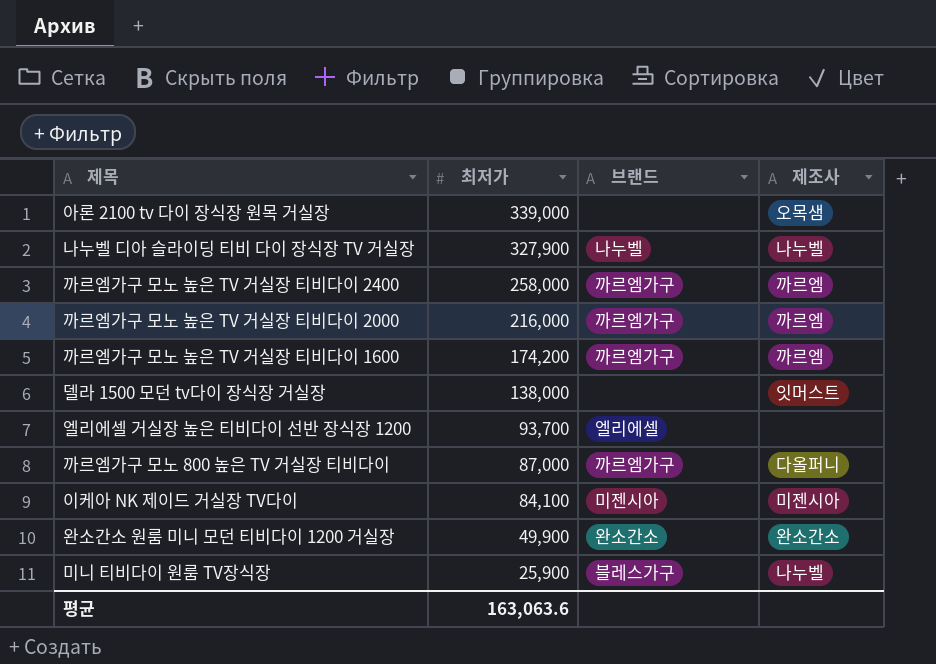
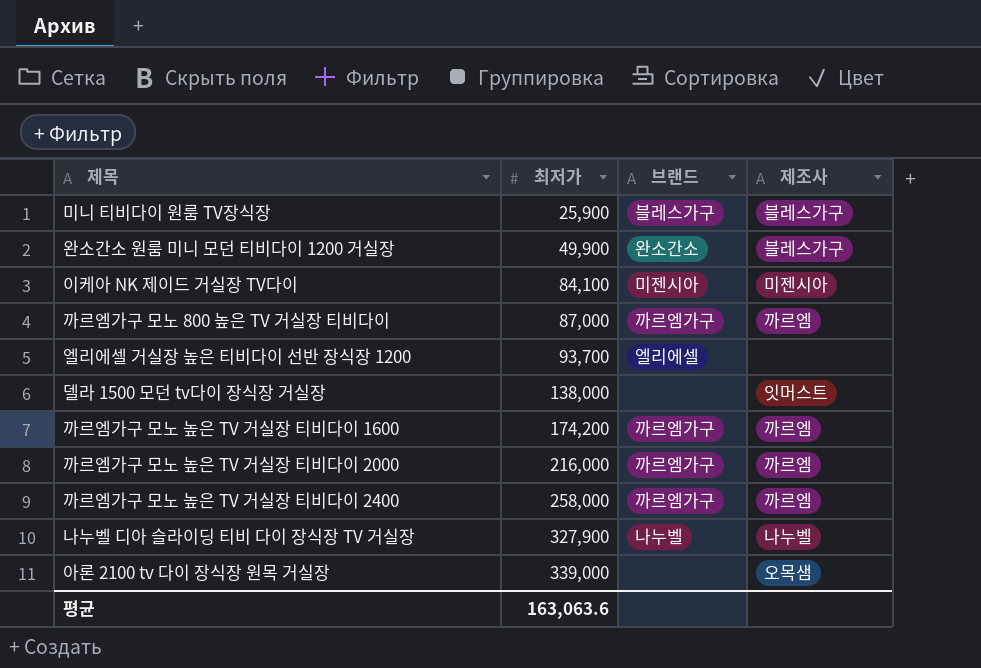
row order: 최저가 descending -> 최저가 ascending
미니 티비다이 원룸 TV장식장 | 제조사: 나누벨 -> 블레스가구
완소간소 원룸 미니 모던 티비다이 1200 거실장 | 제조사: 완소간소 -> 블레스가구
까르엠가구 모노 800 높은 TV 거실장 티비다이 | 제조사: 다올퍼니 -> 까르엠

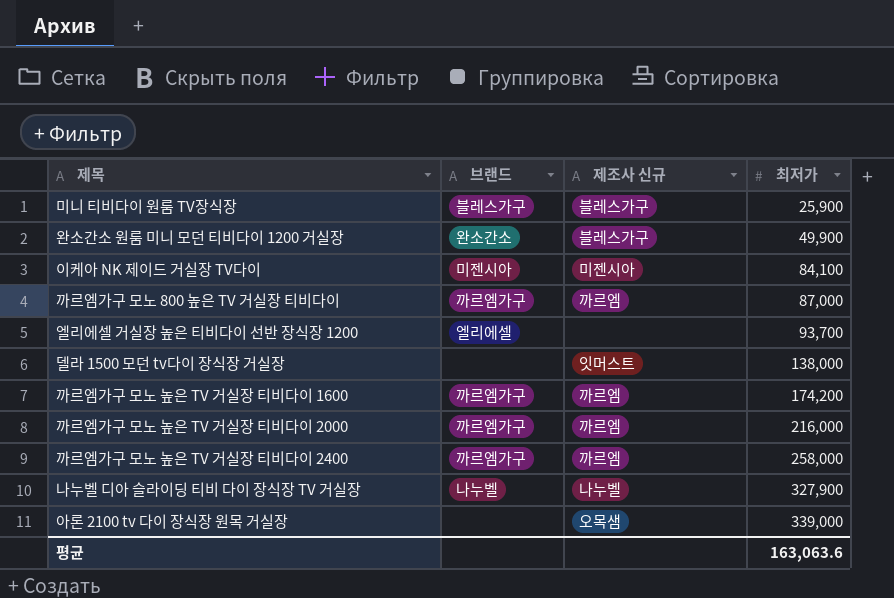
column name: 제조사 -> 제조사 신규
column 최저가 | position: 2 -> 4

